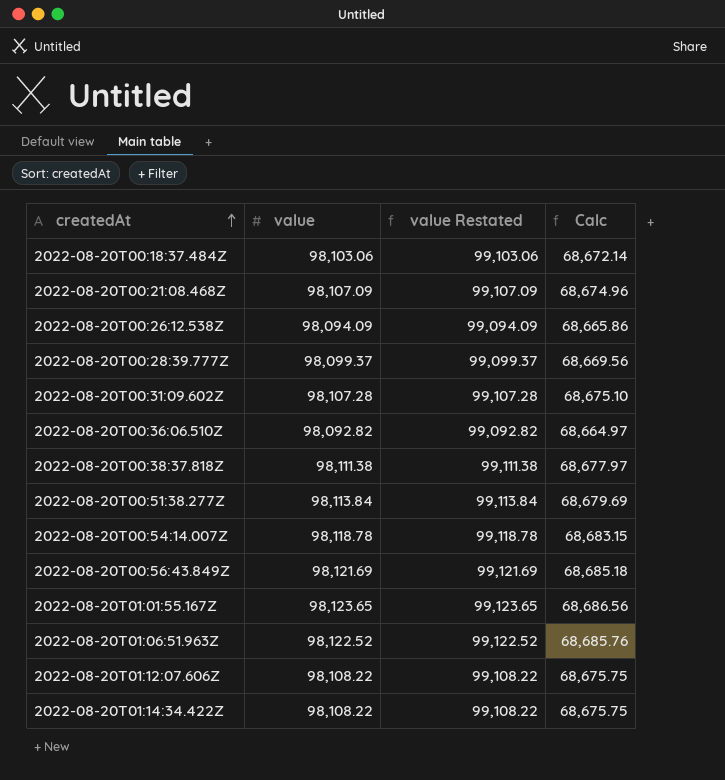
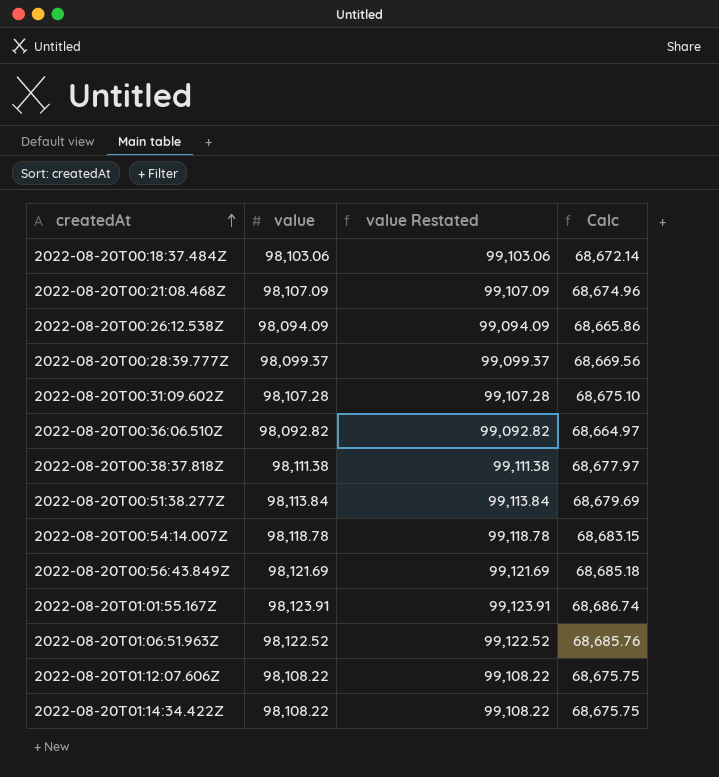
2022-08-20T01:01:55.167Z | value: 98,123.65 -> 98,123.91
2022-08-20T01:01:55.167Z | value Restated: 99,123.65 -> 99,123.91
2022-08-20T01:01:55.167Z | Calc: 68,686.56 -> 68,686.74

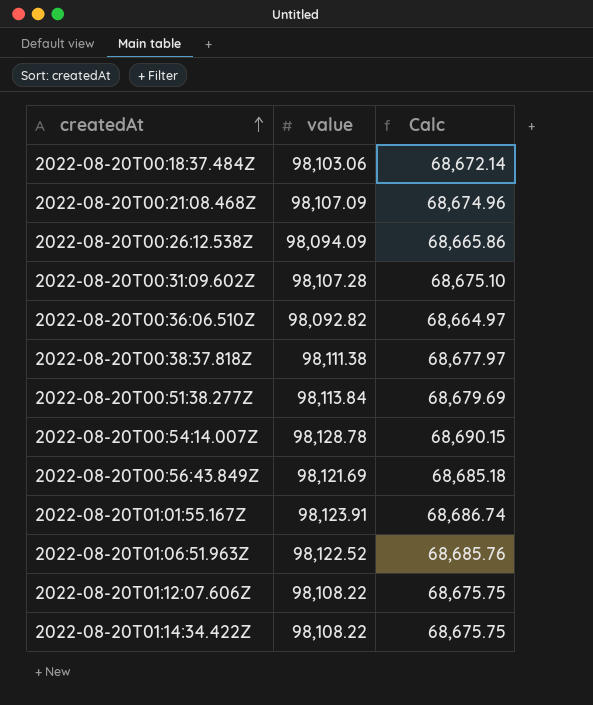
column value Restated | formula: [value] + 1000 -> none
row 2022-08-20T00:28:39.777Z: 98,099.37 | 99,099.37 | 68,669.56 -> none
2022-08-20T00:54:14.007Z | value: 98,118.78 -> 98,128.78
2022-08-20T00:54:14.007Z | Calc: 68,683.15 -> 68,690.15

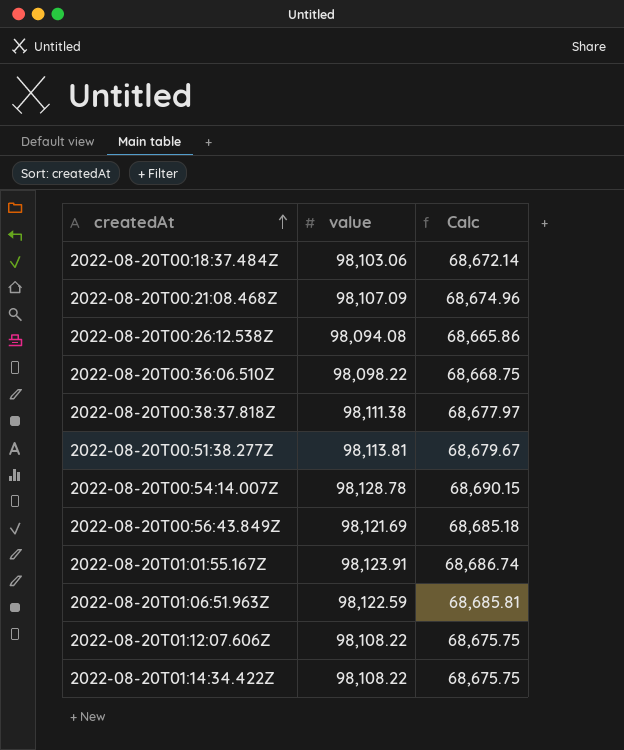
row 2022-08-20T00:31:09.602Z: 98,107.28 | 68,675.10 -> none
2022-08-20T00:26:12.538Z | value: 98,094.09 -> 98,094.08
2022-08-20T00:36:06.510Z | value: 98,092.82 -> 98,098.22
2022-08-20T00:36:06.510Z | Calc: 68,664.97 -> 68,668.75
2022-08-20T00:51:38.277Z | value: 98,113.84 -> 98,113.81
2022-08-20T00:51:38.277Z | Calc: 68,679.69 -> 68,679.67
2022-08-20T01:06:51.963Z | value: 98,122.52 -> 98,122.59
2022-08-20T01:06:51.963Z | Calc: 68,685.76 -> 68,685.81

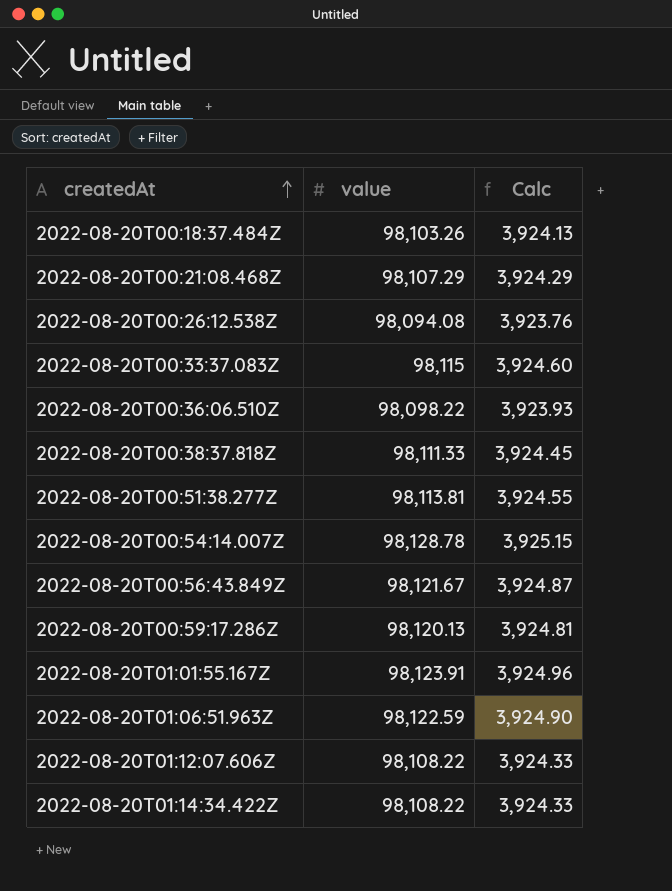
column Calc | formula: [value] * 0.7 -> [value] * 0.04
2022-08-20T00:18:37.484Z | value: 98,103.06 -> 98,103.26
2022-08-20T00:21:08.468Z | value: 98,107.09 -> 98,107.29
row 2022-08-20T00:33:37.083Z: none -> 98,115 | 3,924.60
2022-08-20T00:38:37.818Z | value: 98,111.38 -> 98,111.33
2022-08-20T00:56:43.849Z | value: 98,121.69 -> 98,121.67
row 2022-08-20T00:59:17.286Z: none -> 98,120.13 | 3,924.81

